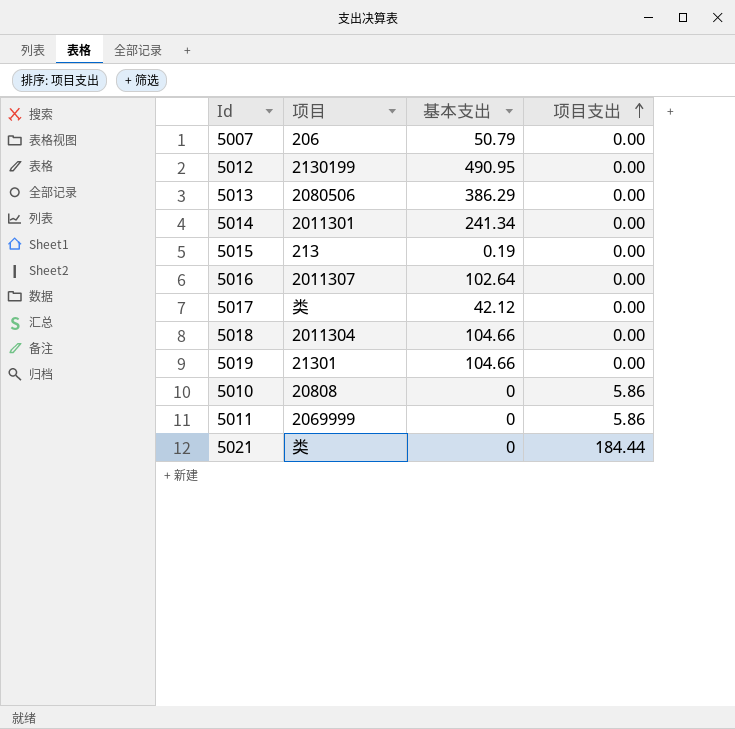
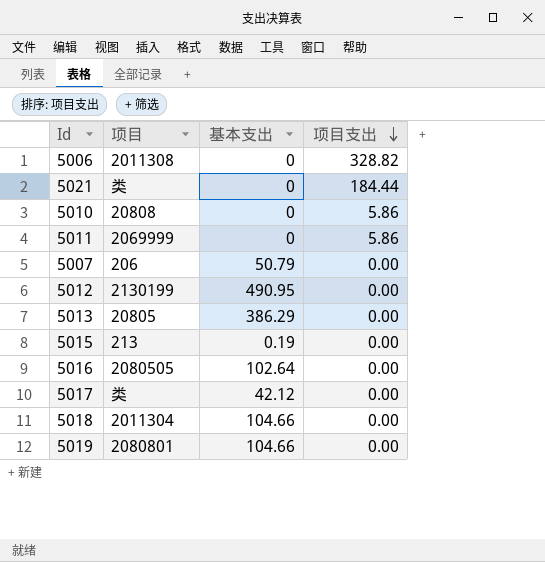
row order: 项目支出 ascending -> 项目支出 descending
row 5014: 2011301 | 241.34 | 0.00 -> none
row 5006: none -> 2011308 | 0 | 328.82
5013 | 项目: 2080506 -> 20805
5016 | 项目: 2011307 -> 2080505
5019 | 项目: 21301 -> 2080801

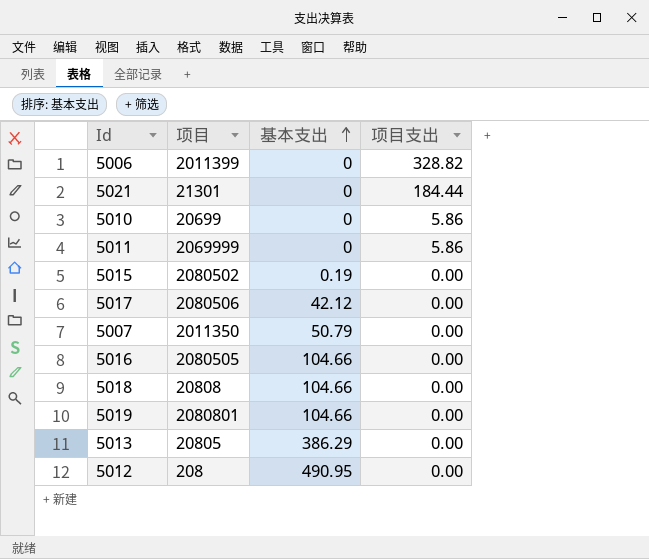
row order: 项目支出 descending -> 基本支出 ascending
5006 | 项目: 2011308 -> 2011399
5021 | 项目: 类 -> 21301
5010 | 项目: 20808 -> 20699
5015 | 项目: 213 -> 2080502
5017 | 项目: 类 -> 2080506
5007 | 项目: 206 -> 2011350
5016 | 基本支出: 102.64 -> 104.66
5018 | 项目: 2011304 -> 20808
5012 | 项目: 2130199 -> 208

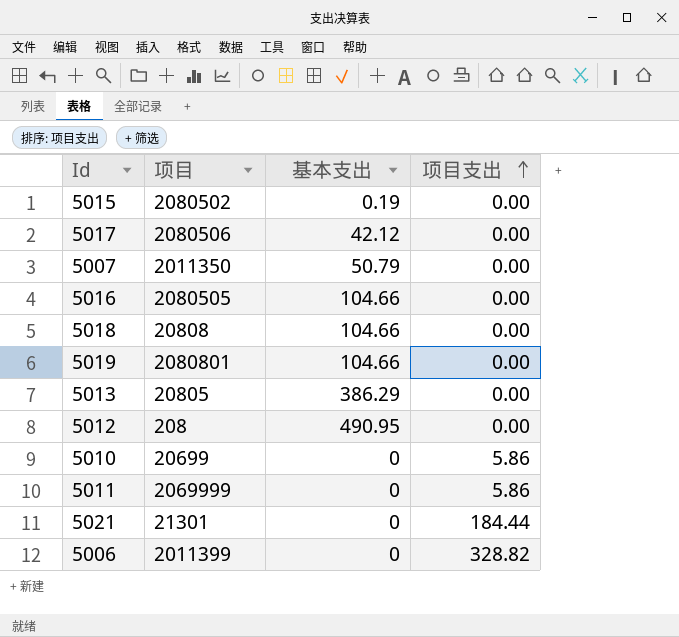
row order: 基本支出 ascending -> 项目支出 ascending

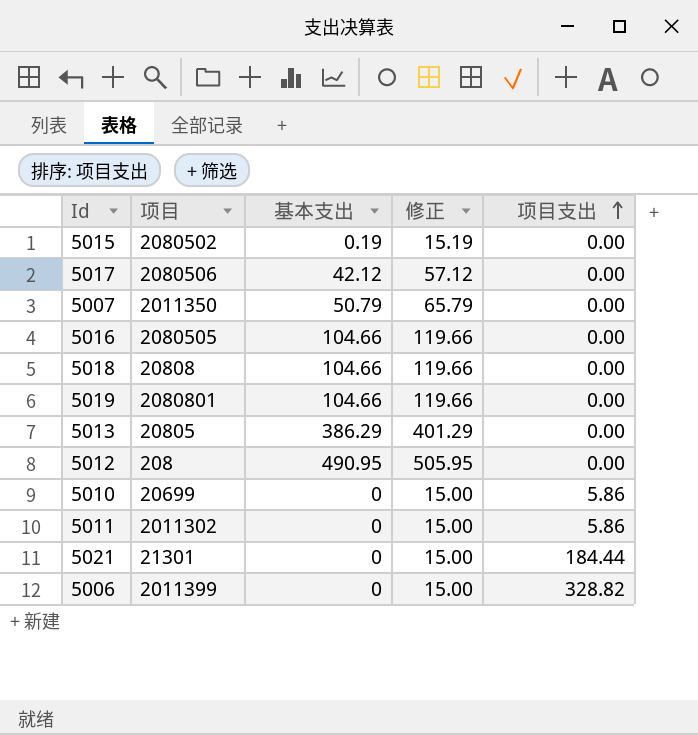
column 修正 | formula: none -> [基本支出] + 15
5011 | 项目: 2069999 -> 2011302

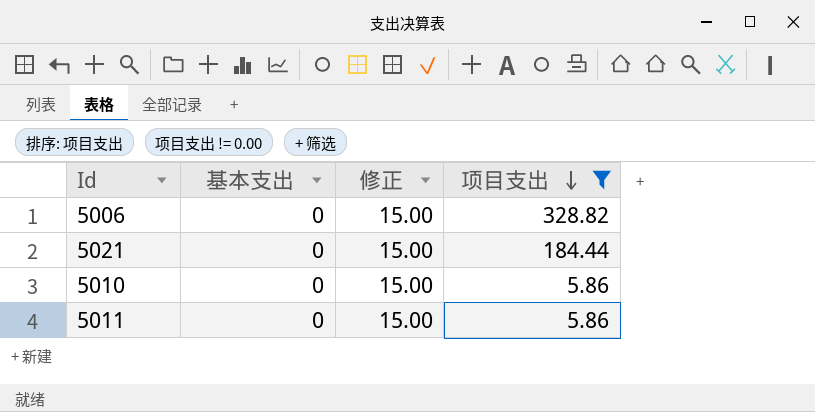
filter: none -> 项目支出 != 0.00
row order: 项目支出 ascending -> 项目支出 descending
column 项目 | position: 2 -> none

